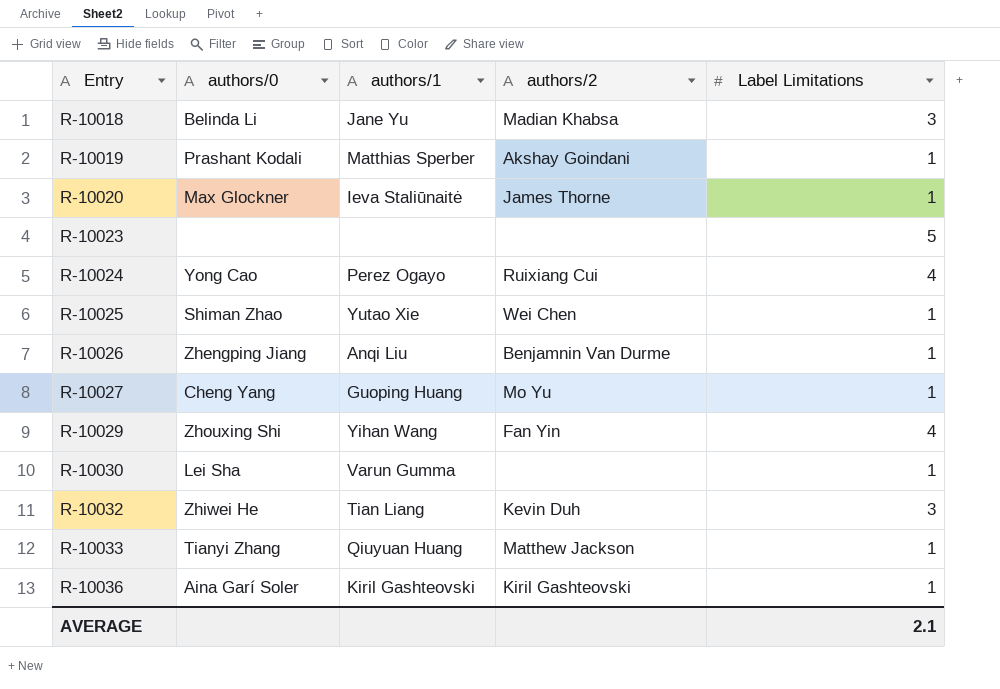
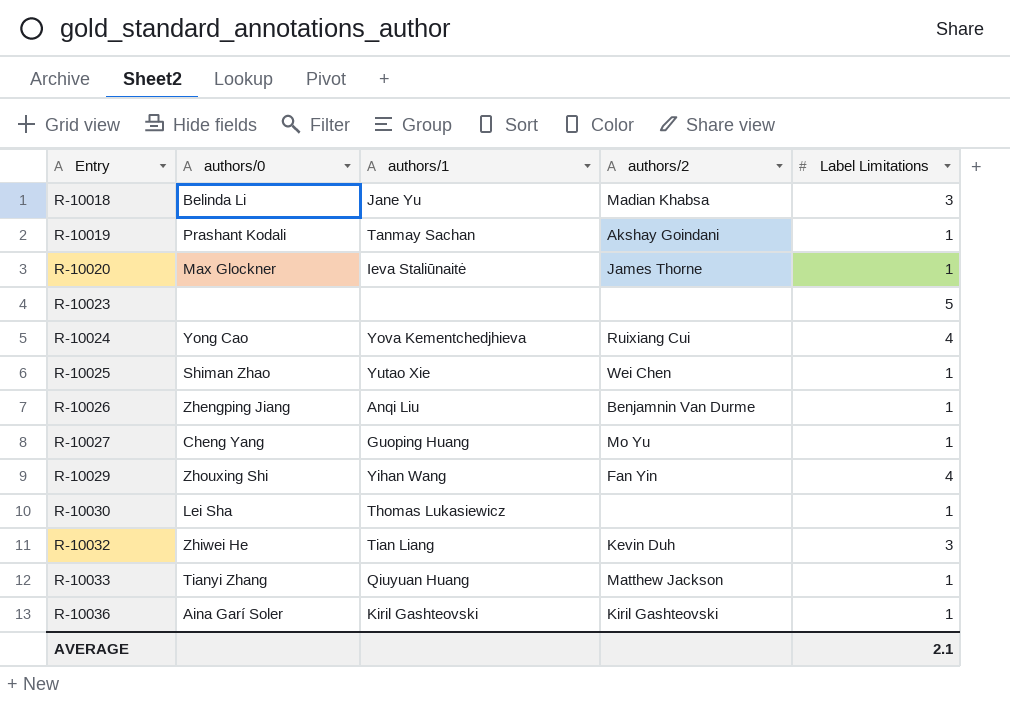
R-10019 | authors/1: Matthias Sperber -> Tanmay Sachan
R-10024 | authors/1: Perez Ogayo -> Yova Kementchedjhieva
R-10030 | authors/1: Varun Gumma -> Thomas Lukasiewicz

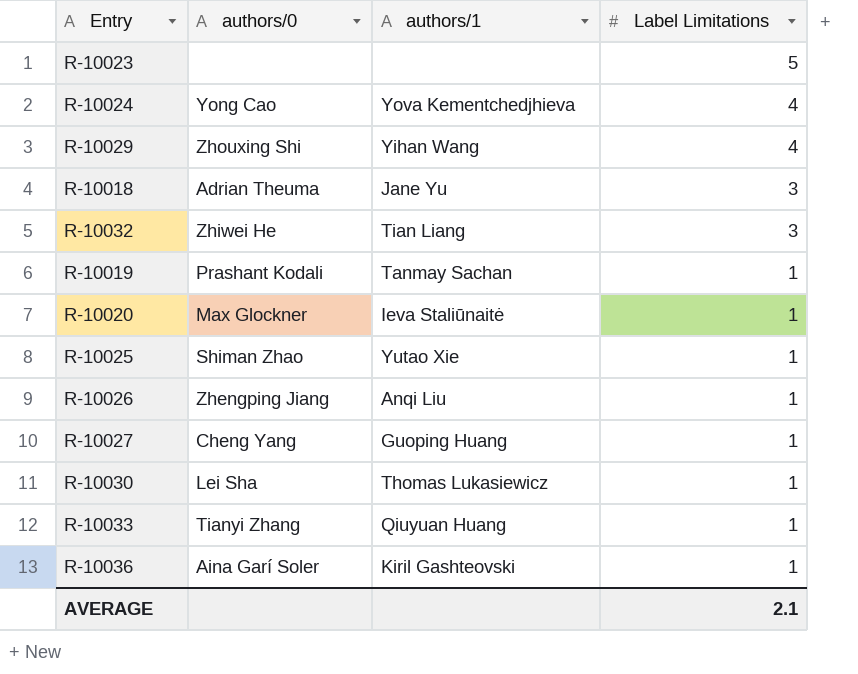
row order: Entry ascending -> Label Limitations descending
column authors/2 | position: 4 -> none
R-10018 | authors/0: Belinda Li -> Adrian Theuma

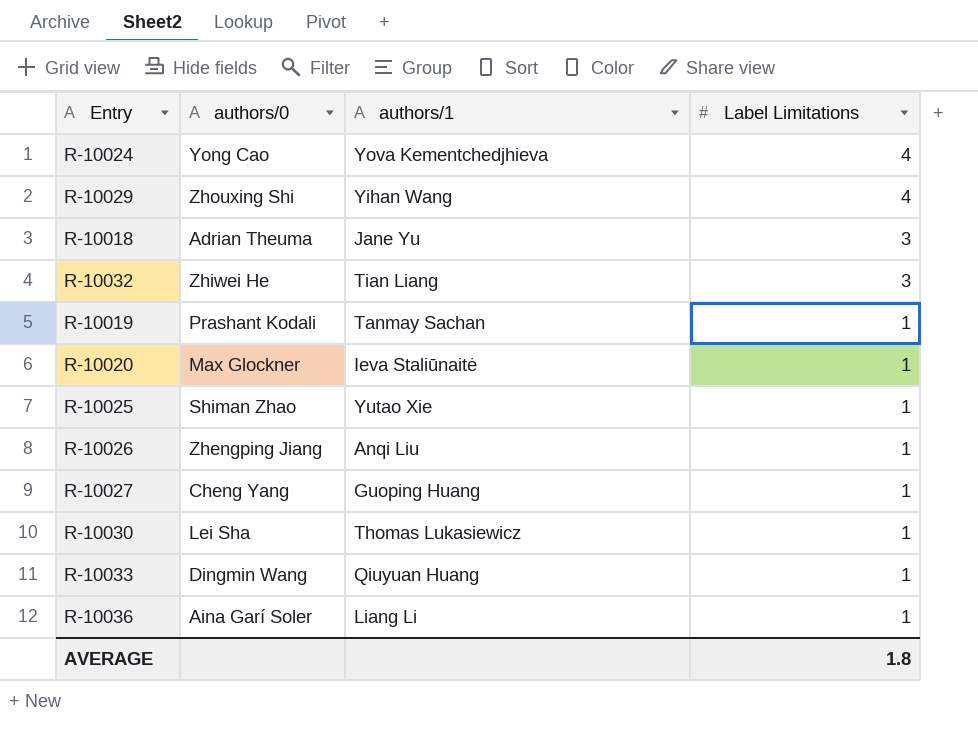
row R-10023: none | none | 5 -> none
R-10033 | authors/0: Tianyi Zhang -> Dingmin Wang
R-10036 | authors/1: Kiril Gashteovski -> Liang Li
AVERAGE | Label Limitations: 2.1 -> 1.8

